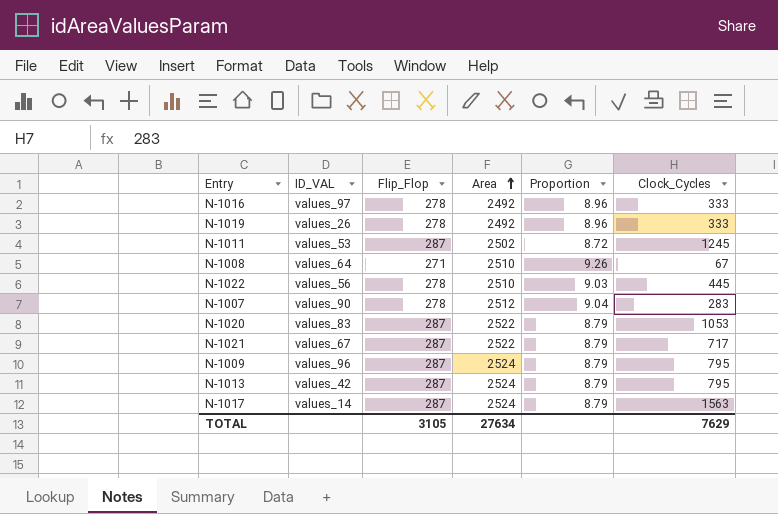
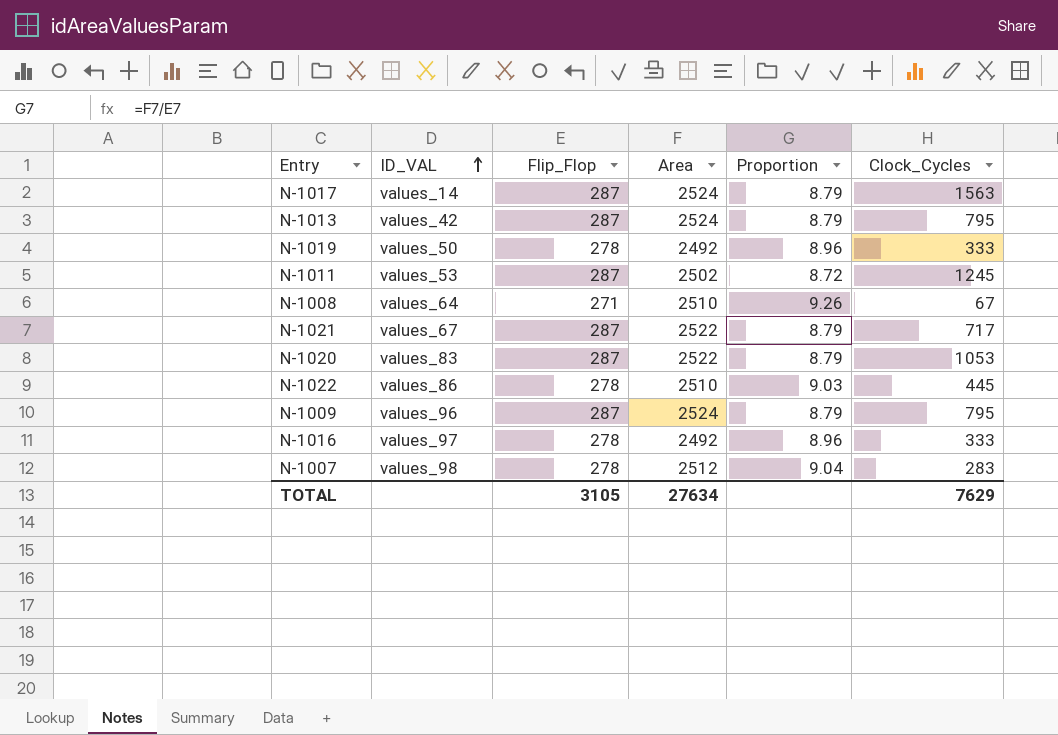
row order: Area ascending -> ID_VAL ascending
N-1019 | ID_VAL: values_26 -> values_50
N-1022 | ID_VAL: values_56 -> values_86
N-1007 | ID_VAL: values_90 -> values_98

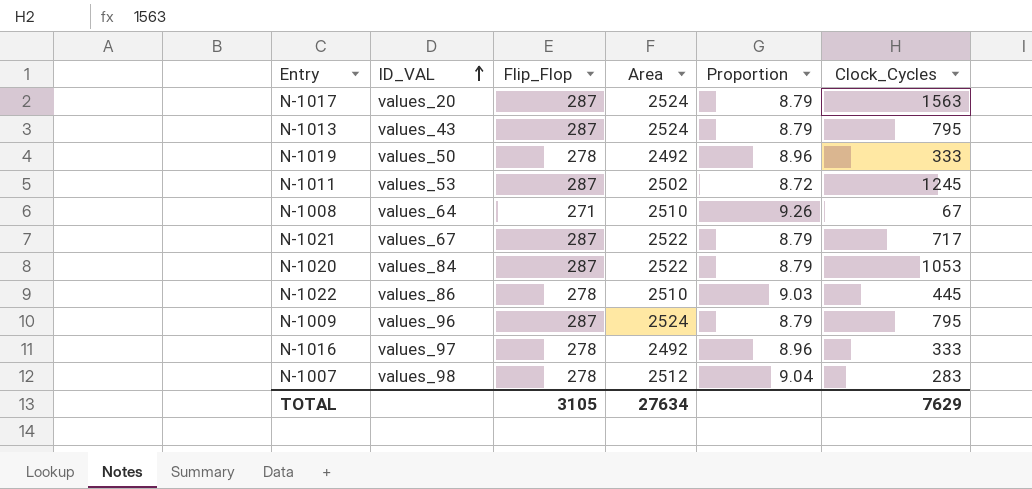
N-1017 | ID_VAL: values_14 -> values_20
N-1013 | ID_VAL: values_42 -> values_43
N-1020 | ID_VAL: values_83 -> values_84

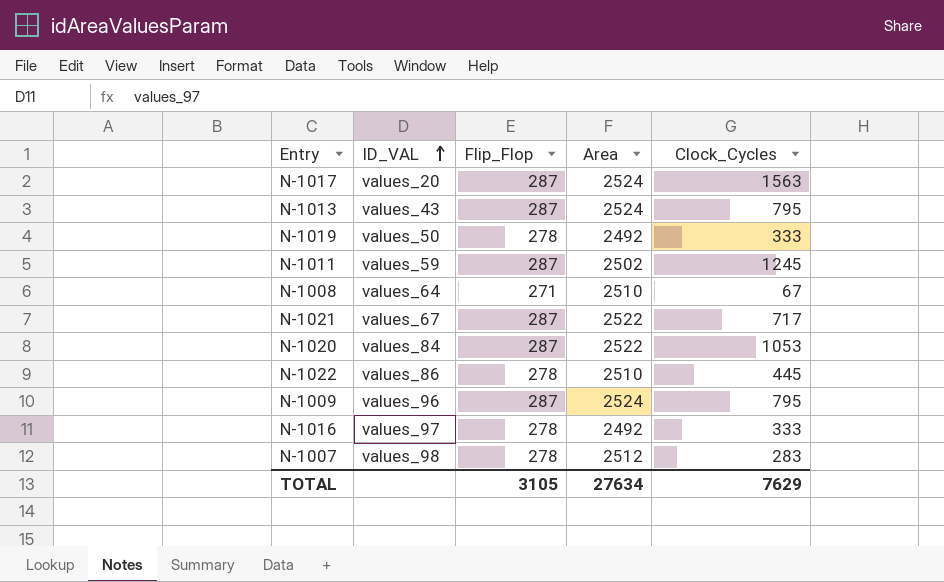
column Proportion | formula: [Area] / [Flip_Flop] -> none
N-1011 | ID_VAL: values_53 -> values_59

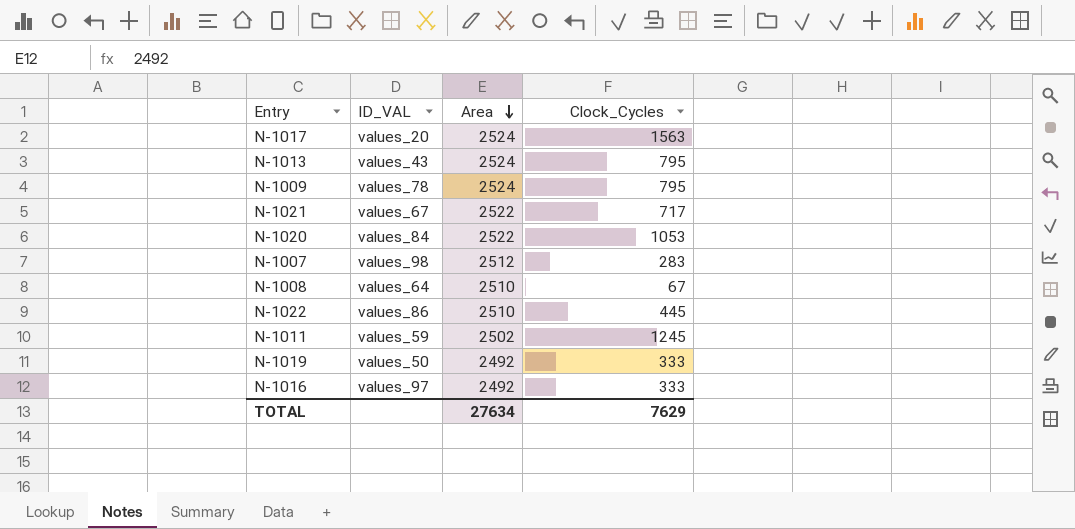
row order: ID_VAL ascending -> Area descending
column Flip_Flop | position: 3 -> none
N-1009 | ID_VAL: values_96 -> values_78

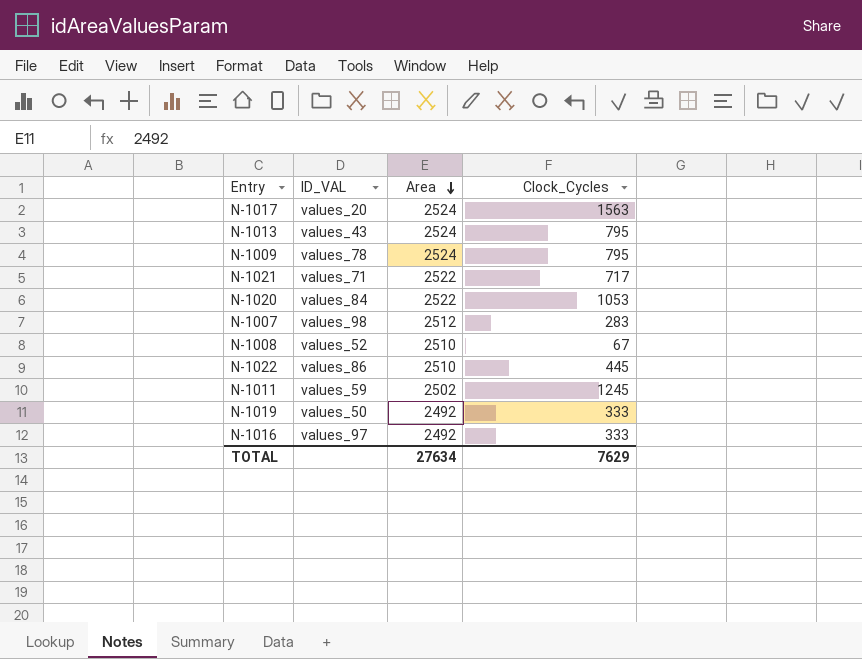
N-1021 | ID_VAL: values_67 -> values_71
N-1008 | ID_VAL: values_64 -> values_52

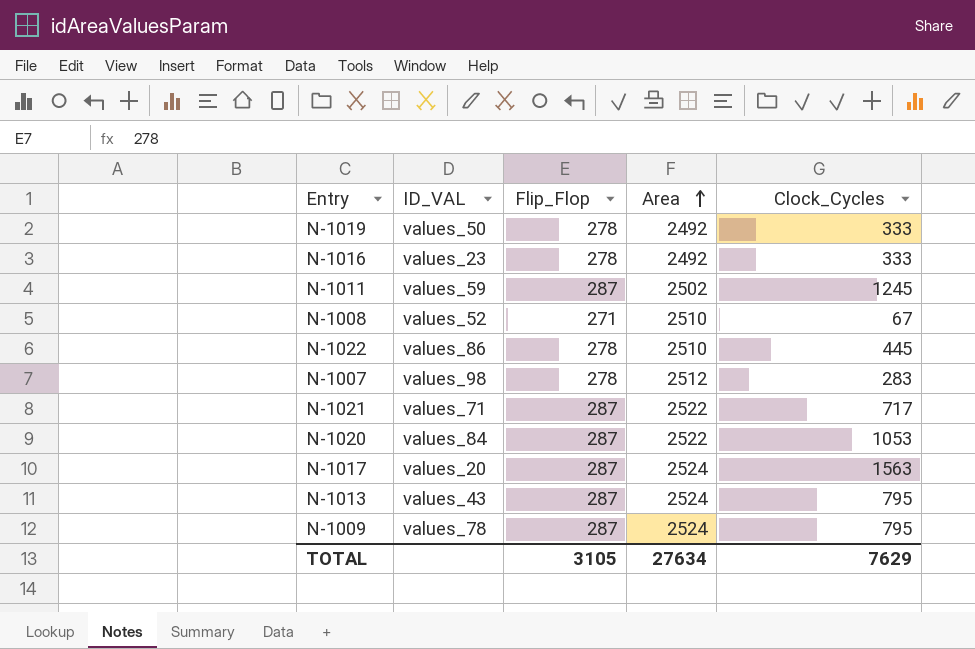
row order: Area descending -> Area ascending
column Flip_Flop | position: none -> 3
N-1016 | ID_VAL: values_97 -> values_23

